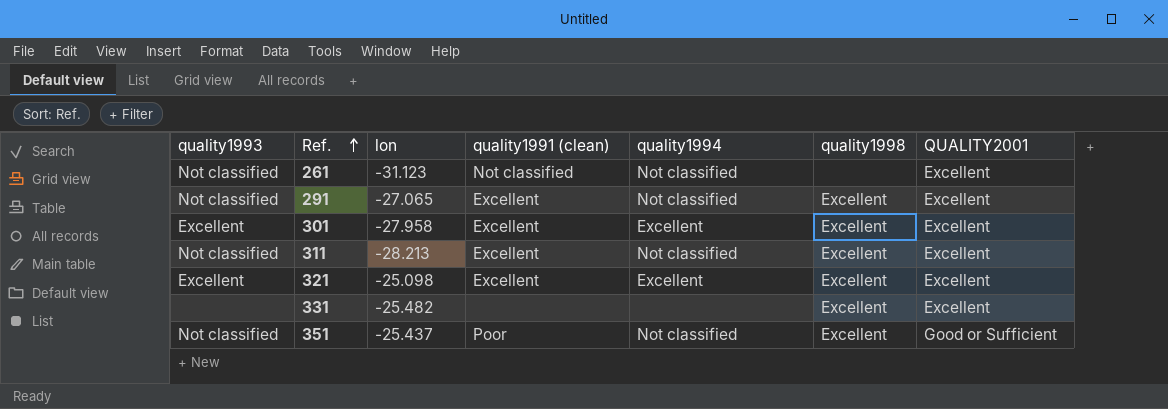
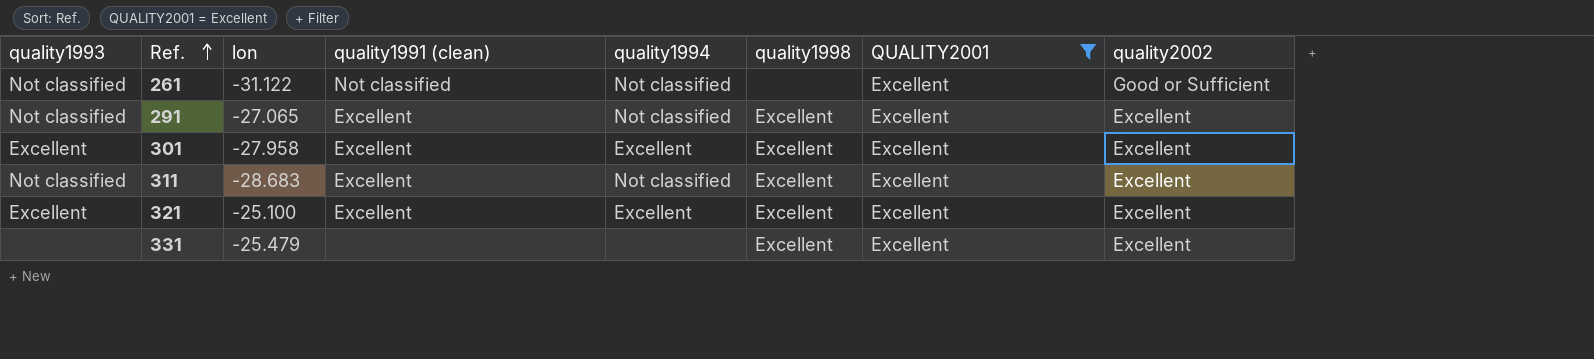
filter: none -> QUALITY2001 = Excellent
column quality2002 | position: none -> 8
261 | lon: -31.123 -> -31.122
311 | lon: -28.213 -> -28.683
321 | lon: -25.098 -> -25.100
331 | lon: -25.482 -> -25.479

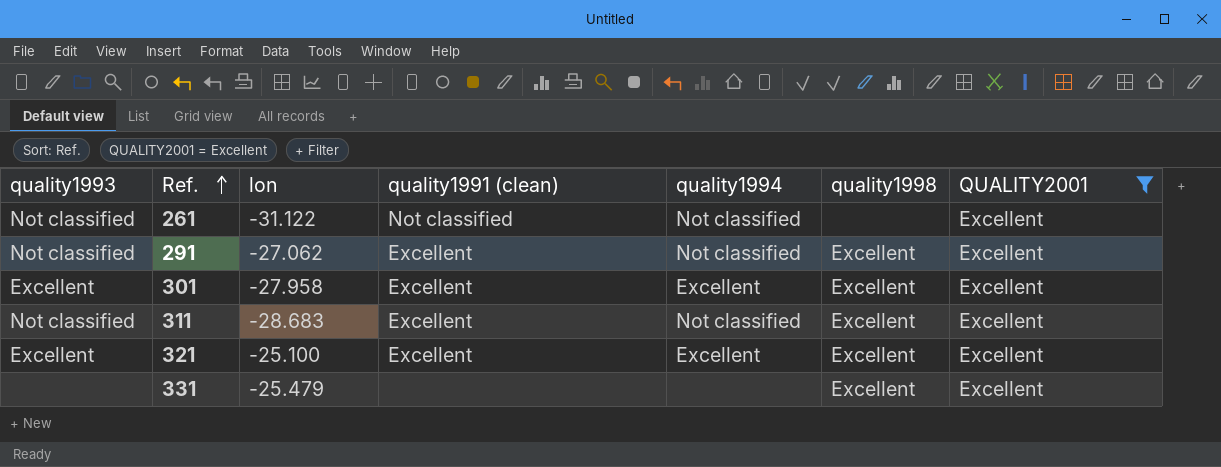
column quality2002 | position: 8 -> none
291 | lon: -27.065 -> -27.062

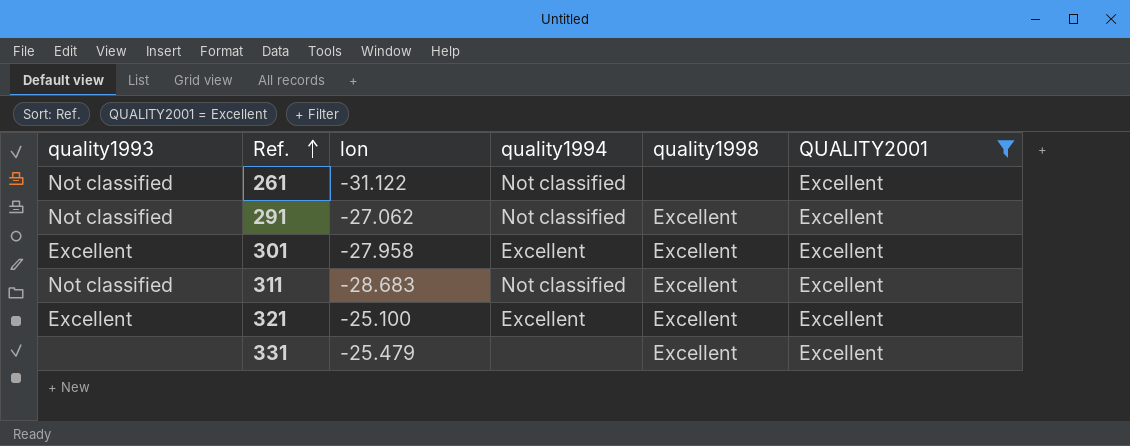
column quality1991 (clean) | position: 4 -> none

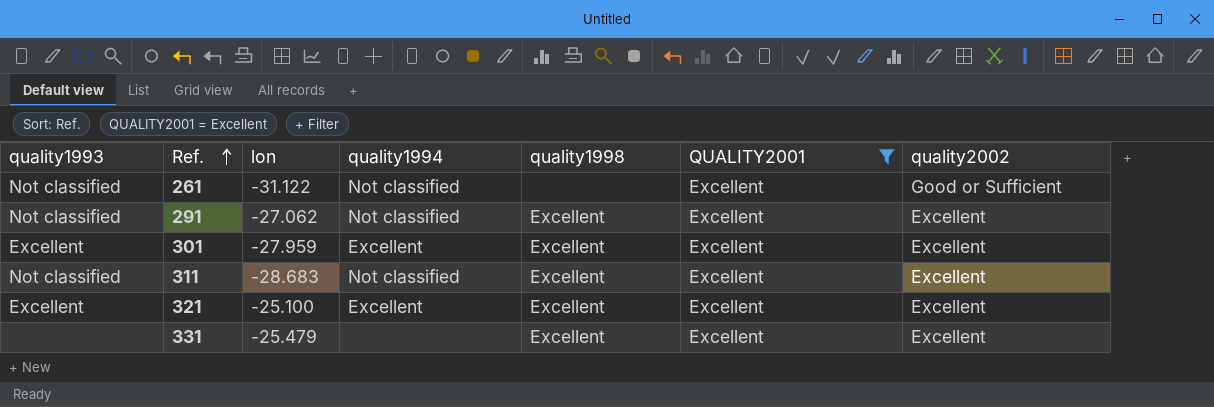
column quality2002 | position: none -> 7
301 | lon: -27.958 -> -27.959

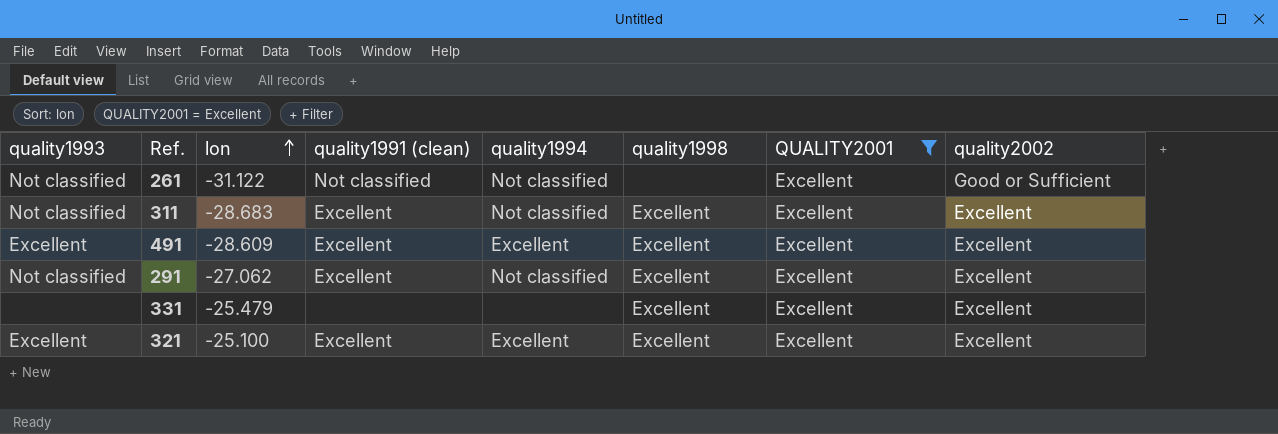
row order: Ref. ascending -> lon ascending
column quality1991 (clean) | position: none -> 4
row 301: Excellent | -27.959 | Excellent | Excellent | Excellent | Excellent -> none
row 491: none -> Excellent | -28.609 | Excellent | Excellent | Excellent | Excellent | Excellent

